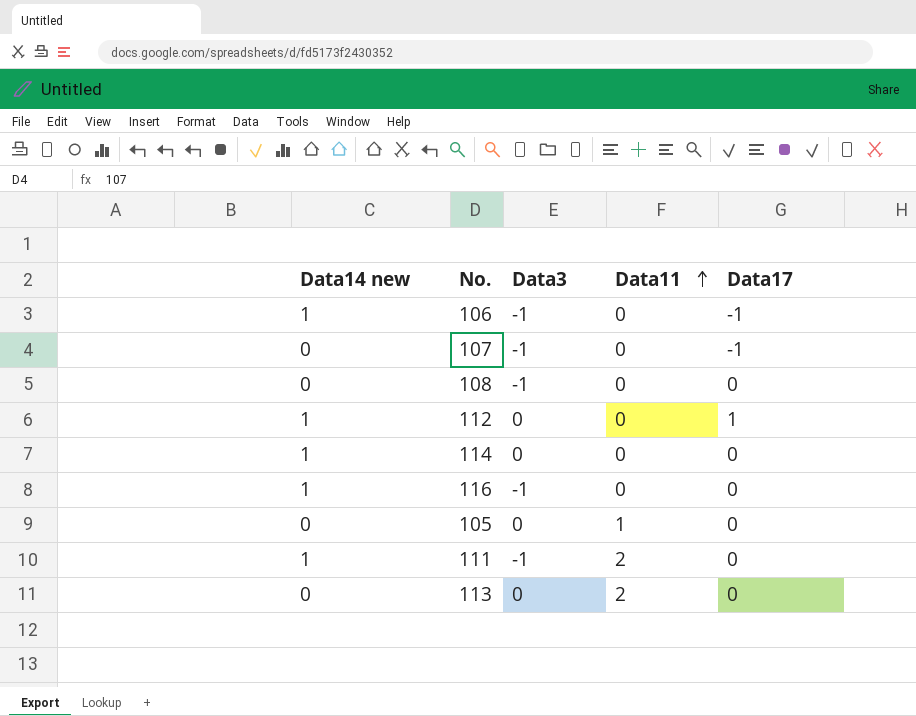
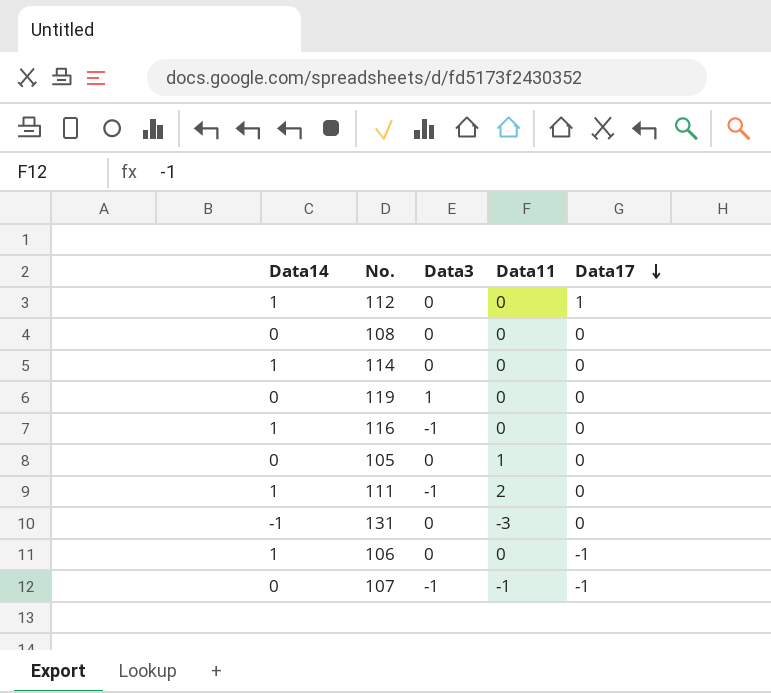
row order: Data11 ascending -> Data17 descending
column name: Data14 new -> Data14
row 113: 0 | 0 | 2 | 0 -> none
108 | Data3: -1 -> 0
row 119: none -> 0 | 1 | 0 | 0
row 131: none -> -1 | 0 | -3 | 0
106 | Data3: -1 -> 0
107 | Data11: 0 -> -1

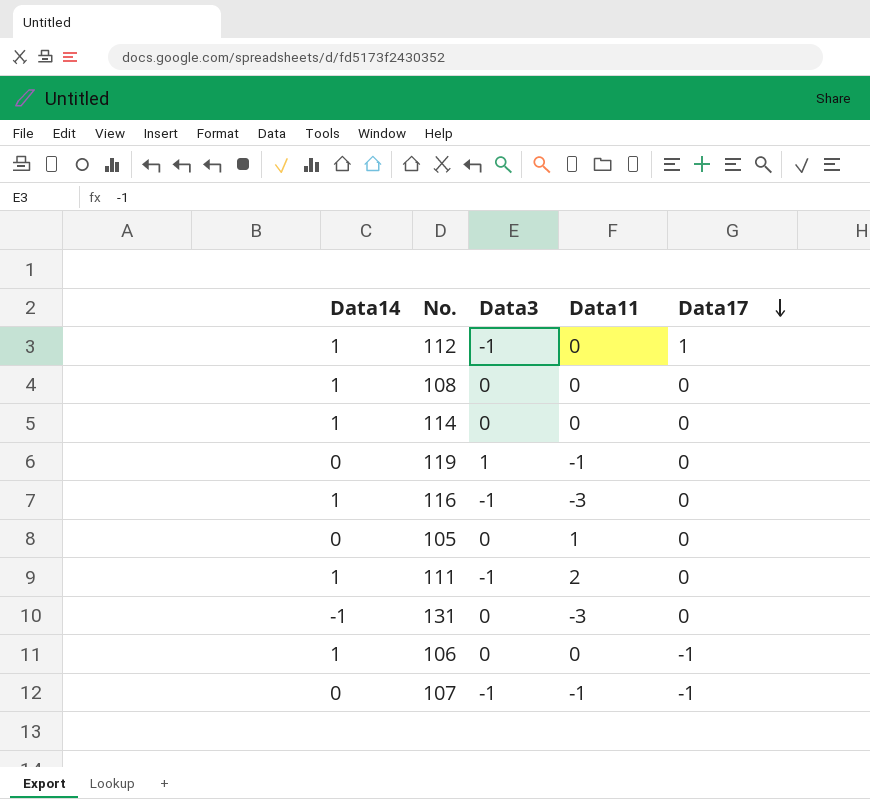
112 | Data3: 0 -> -1
108 | Data14: 0 -> 1
119 | Data11: 0 -> -1
116 | Data11: 0 -> -3

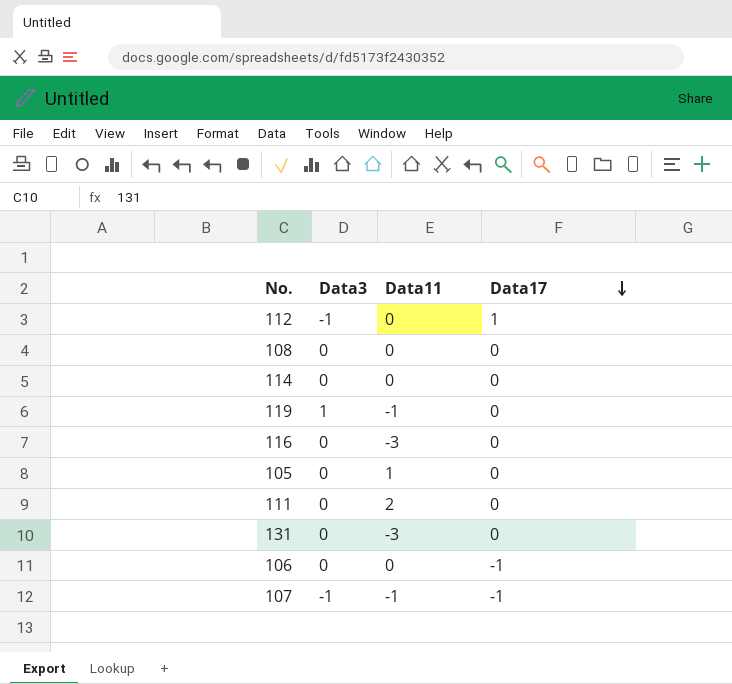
column Data14 | position: 1 -> none
116 | Data3: -1 -> 0
111 | Data3: -1 -> 0

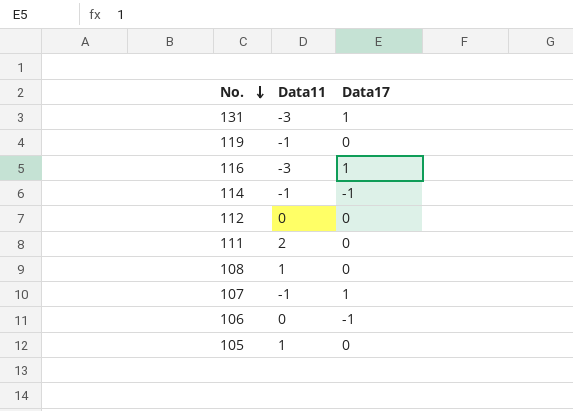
row order: Data17 descending -> No. descending
column Data3 | position: 2 -> none
131 | Data17: 0 -> 1
116 | Data17: 0 -> 1
114 | Data11: 0 -> -1
114 | Data17: 0 -> -1
112 | Data17: 1 -> 0
108 | Data11: 0 -> 1
107 | Data17: -1 -> 1

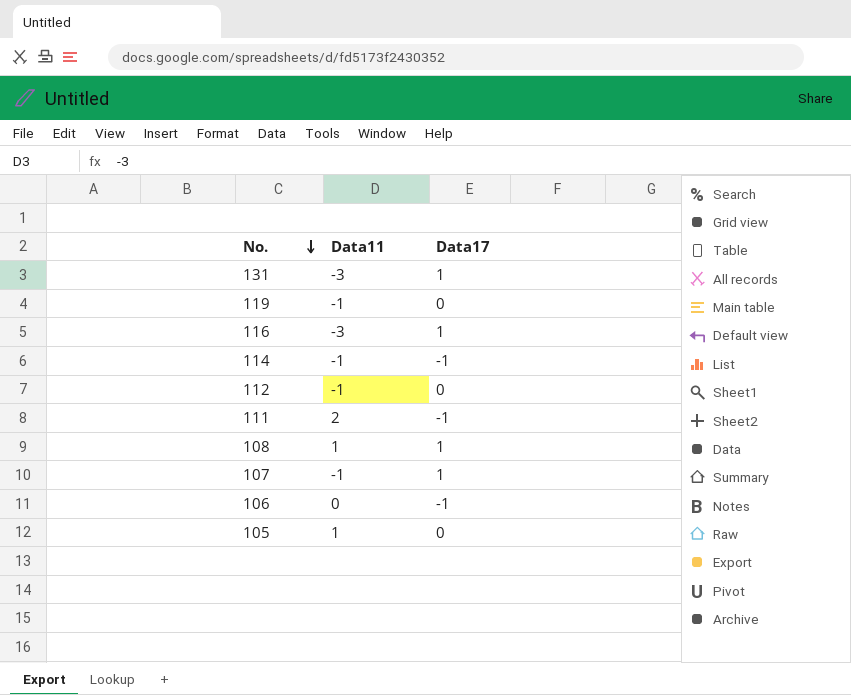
112 | Data11: 0 -> -1
111 | Data17: 0 -> -1
108 | Data17: 0 -> 1

